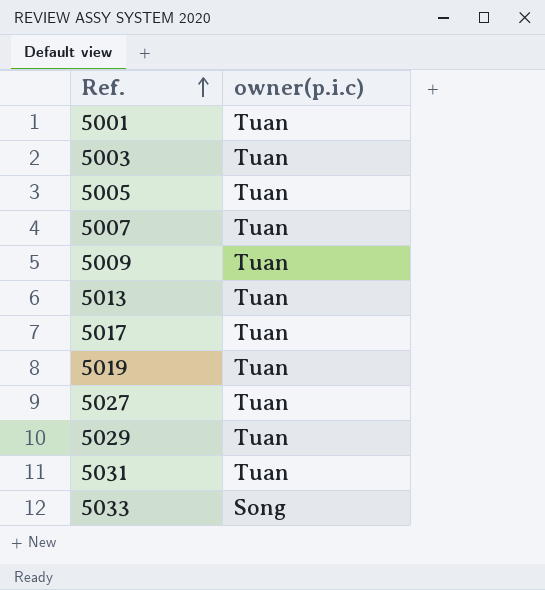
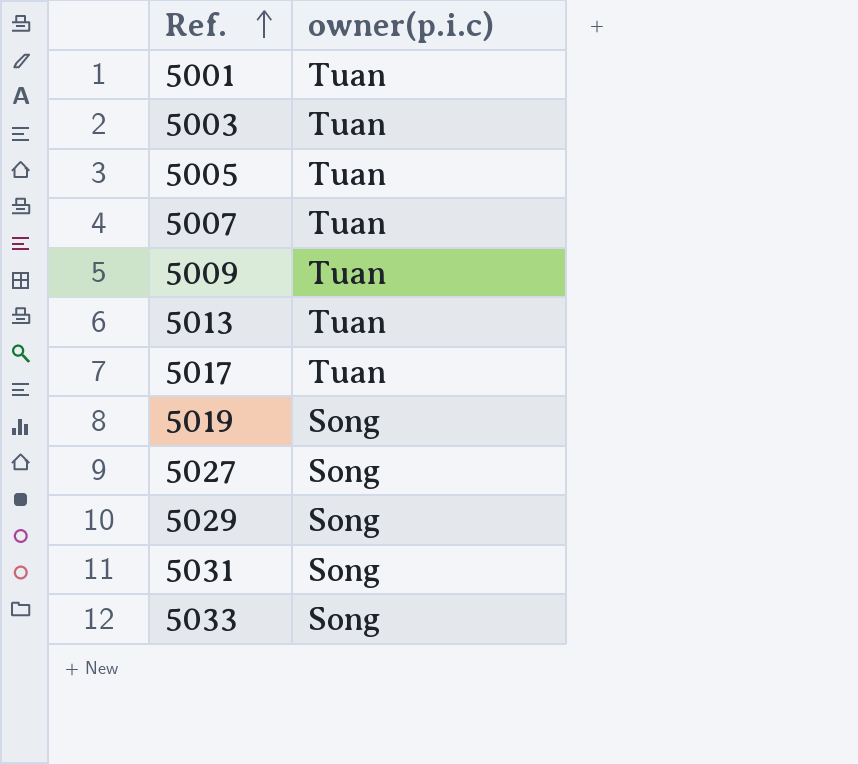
5019 | owner(p.i.c): Tuan -> Song
5027 | owner(p.i.c): Tuan -> Song
5029 | owner(p.i.c): Tuan -> Song
5031 | owner(p.i.c): Tuan -> Song

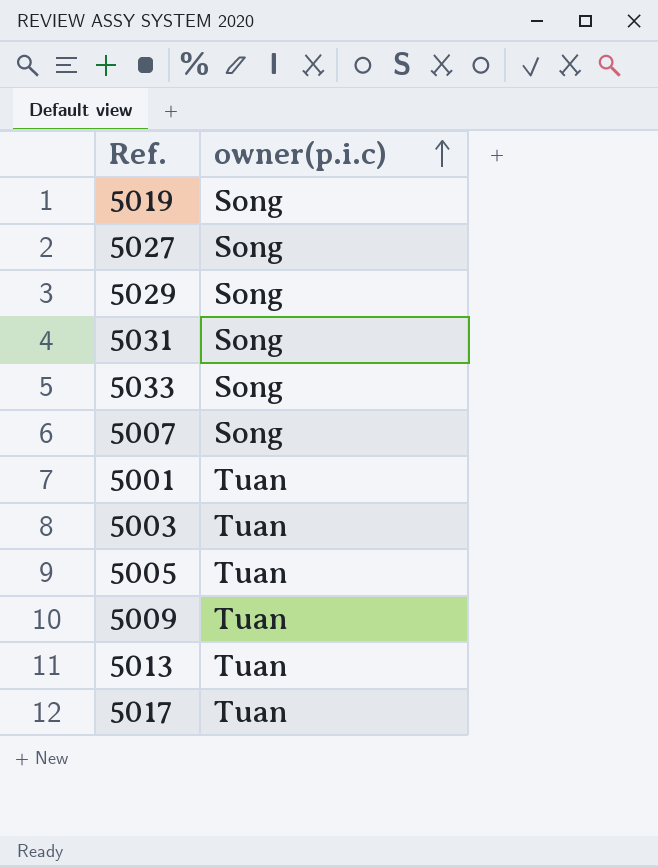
row order: Ref. ascending -> owner(p.i.c) ascending
5007 | owner(p.i.c): Tuan -> Song

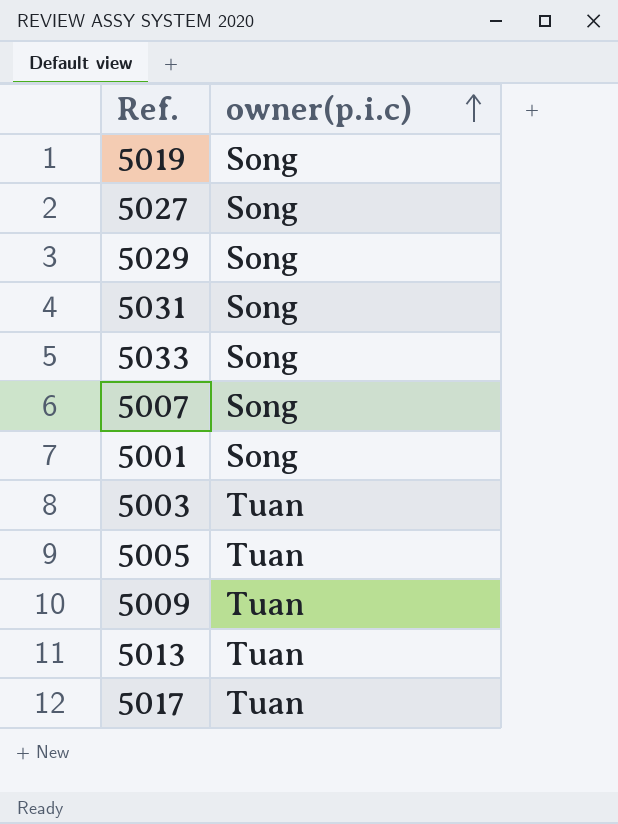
5001 | owner(p.i.c): Tuan -> Song

